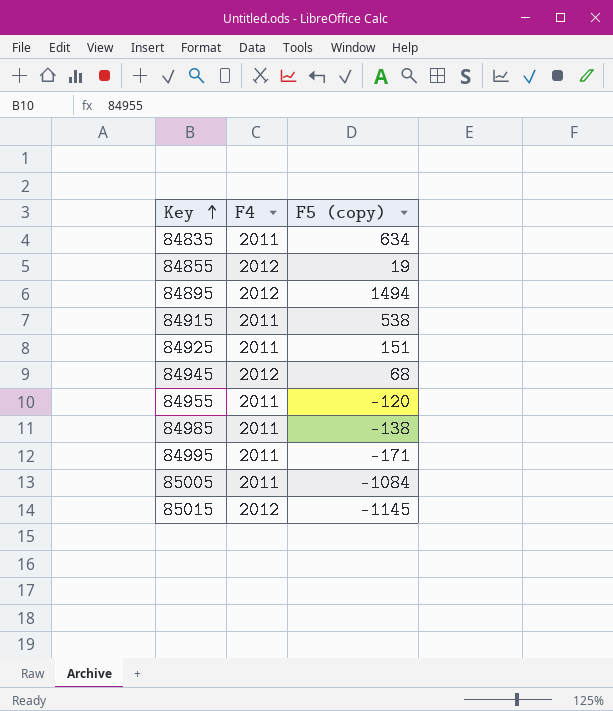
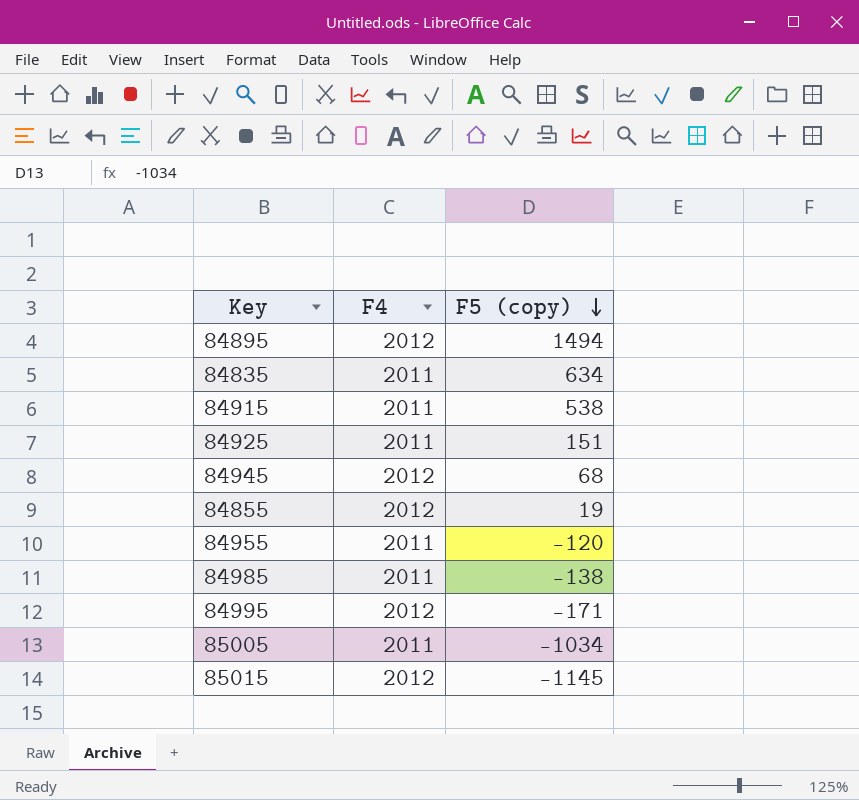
row order: Key ascending -> F5 (copy) descending
84995 | F4: 2011 -> 2012
85005 | F5 (copy): -1084 -> -1034

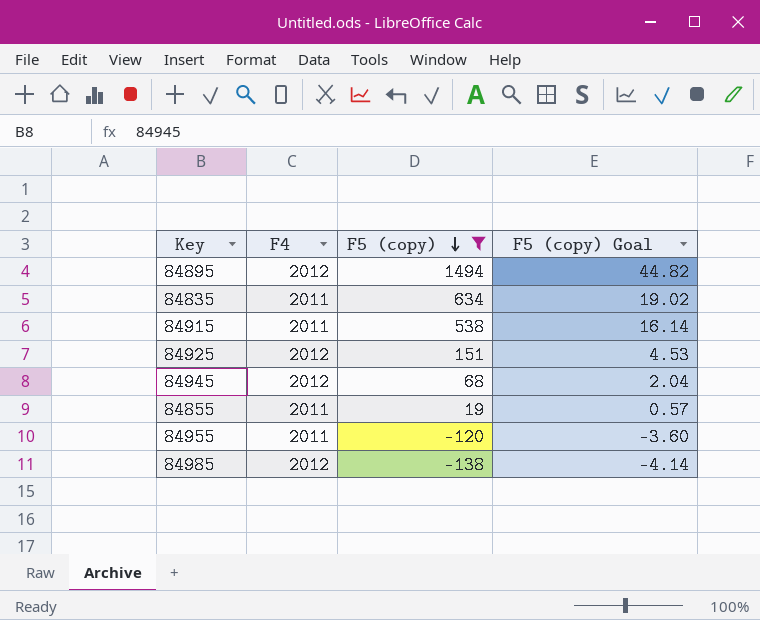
filter: none -> F5 (copy) >= -138
column F5 (copy) Goal | formula: none -> [F5 (copy)] * 0.03
84925 | F4: 2011 -> 2012
84855 | F4: 2012 -> 2011
84985 | F4: 2011 -> 2012

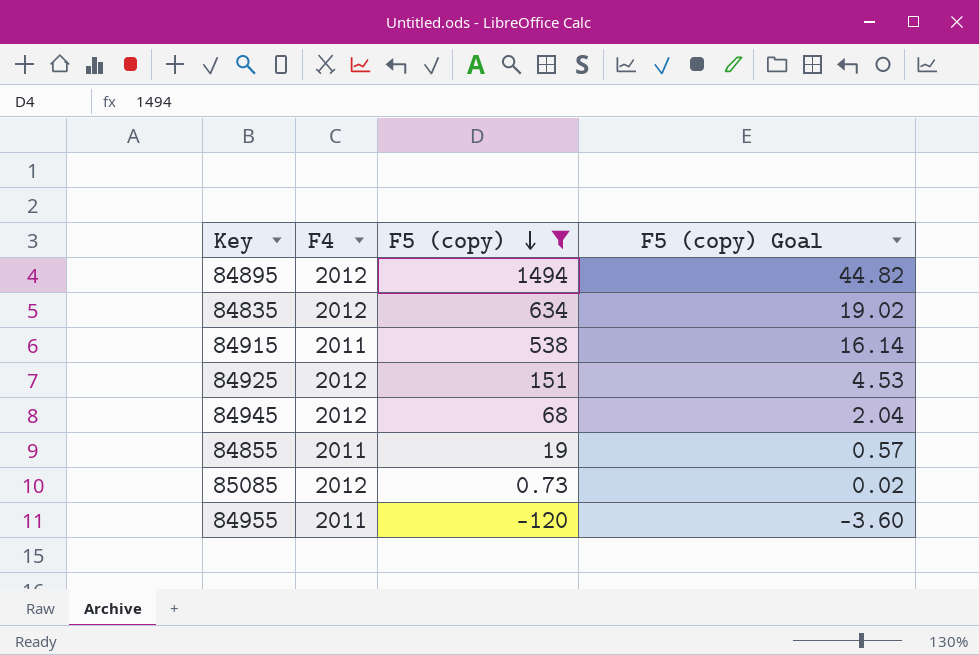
row 84985: 2012 | -138 | -4.14 -> none
84835 | F4: 2011 -> 2012
row 85085: none -> 2012 | 0.73 | 0.02

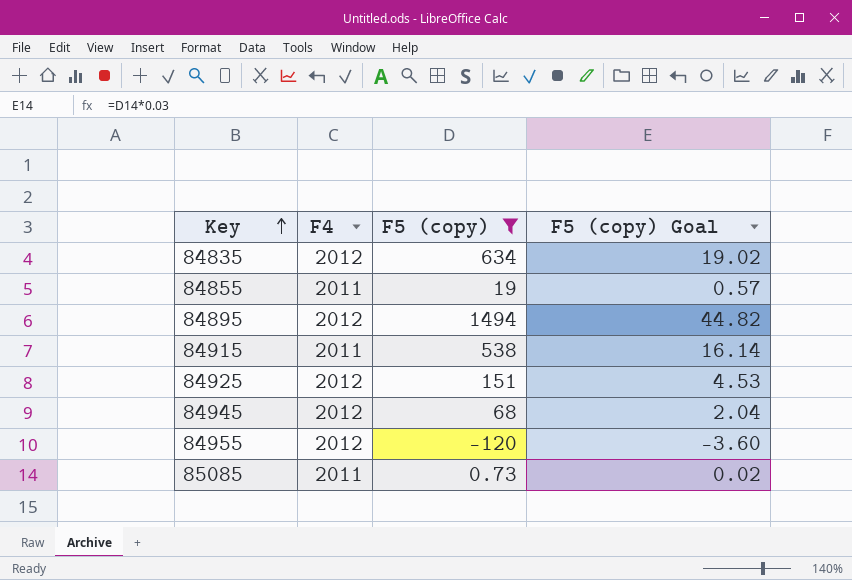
row order: F5 (copy) descending -> Key ascending
84955 | F4: 2011 -> 2012
85085 | F4: 2012 -> 2011

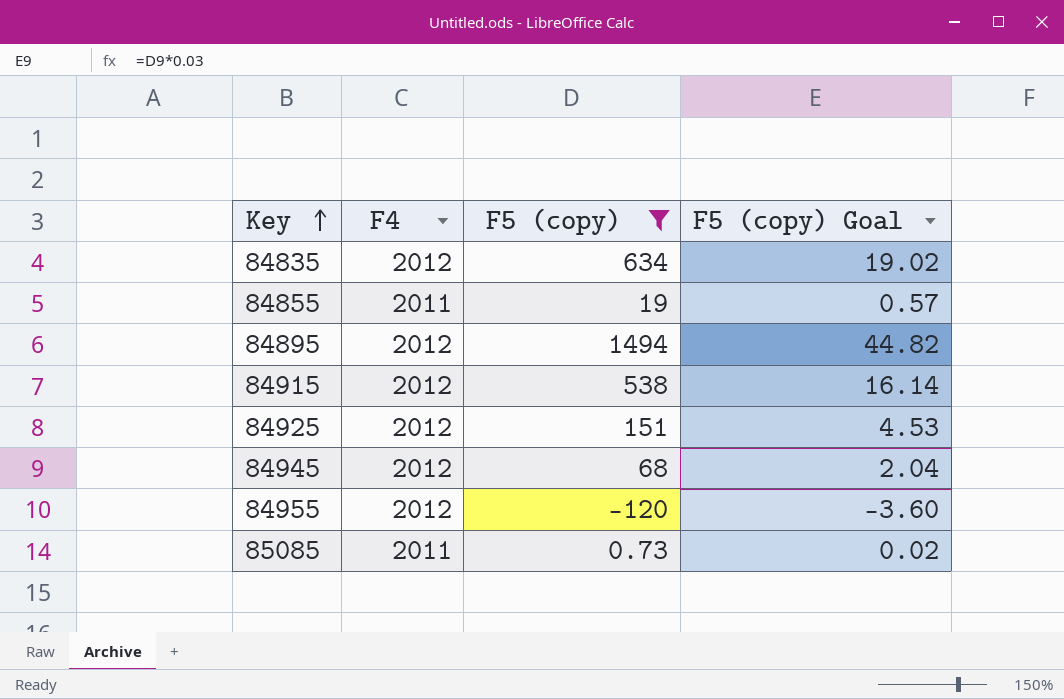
84915 | F4: 2011 -> 2012

